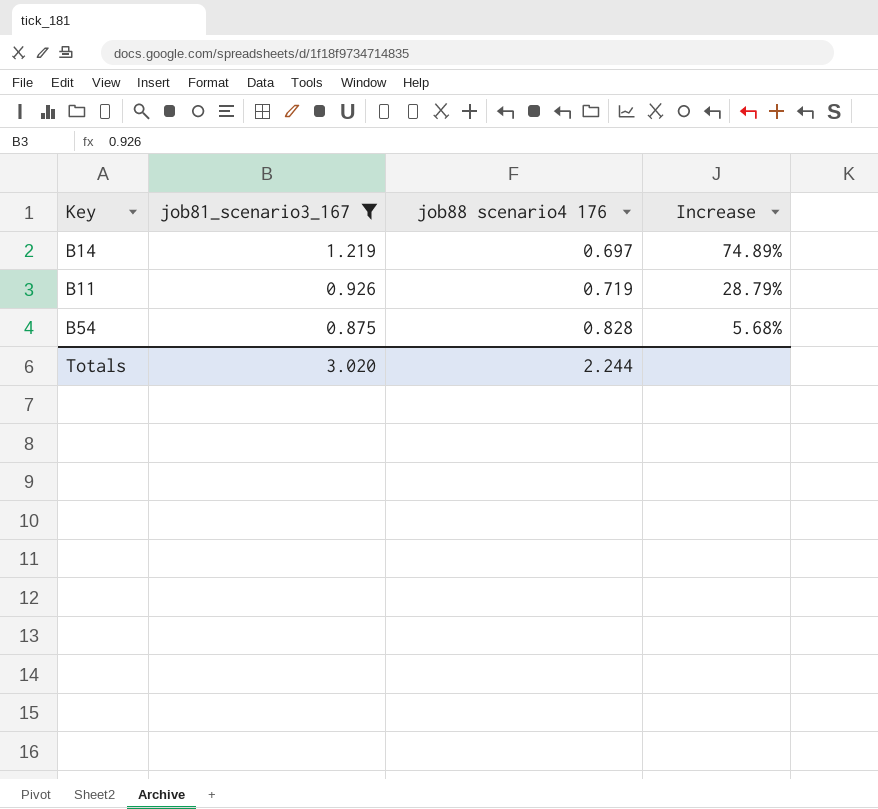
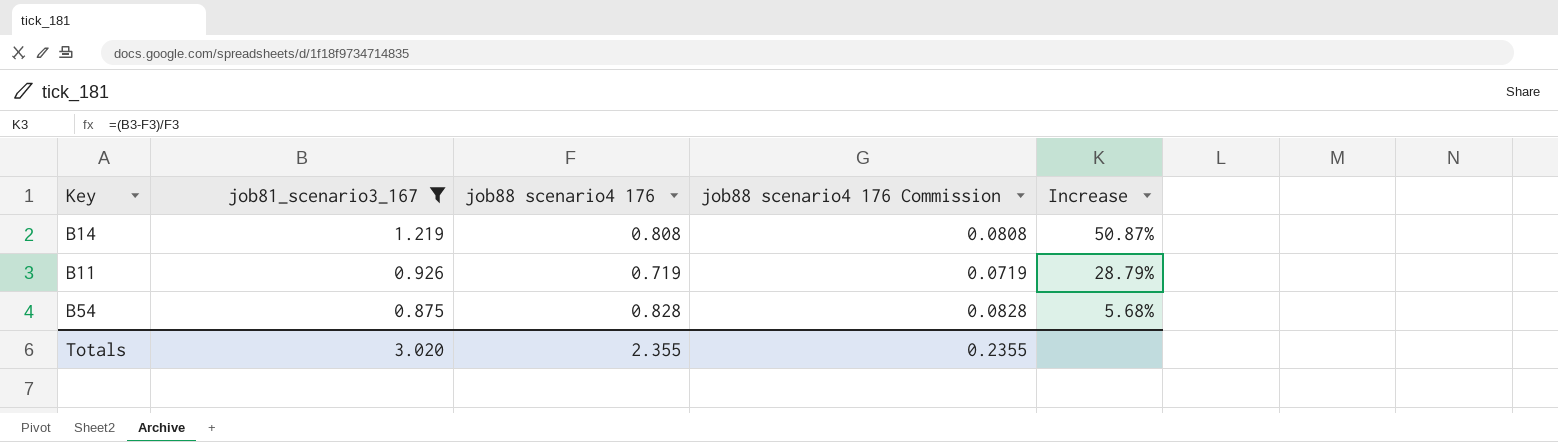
column job88 scenario4 176 Commission | formula: none -> [job88 scenario4 176] * 0.1
B14 | job88 scenario4 176: 0.697 -> 0.808
B14 | Increase: 74.89% -> 50.87%
Totals | job88 scenario4 176: 2.244 -> 2.355

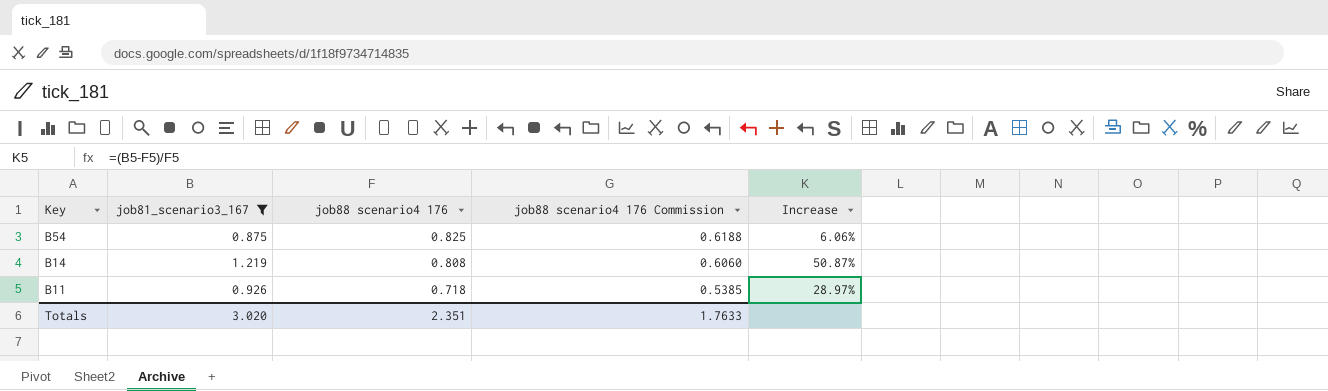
row order: job81_scenario3_167 descending -> Key descending
column job88 scenario4 176 Commission | formula: [job88 scenario4 176] * 0.1 -> [job88 scenario4 176] * 0.75
B54 | job88 scenario4 176: 0.828 -> 0.825
B54 | Increase: 5.68% -> 6.06%
B11 | job88 scenario4 176: 0.719 -> 0.718
B11 | Increase: 28.79% -> 28.97%
Totals | job88 scenario4 176: 2.355 -> 2.351
Totals | job88 scenario4 176 Commission: 0.2355 -> 1.7633

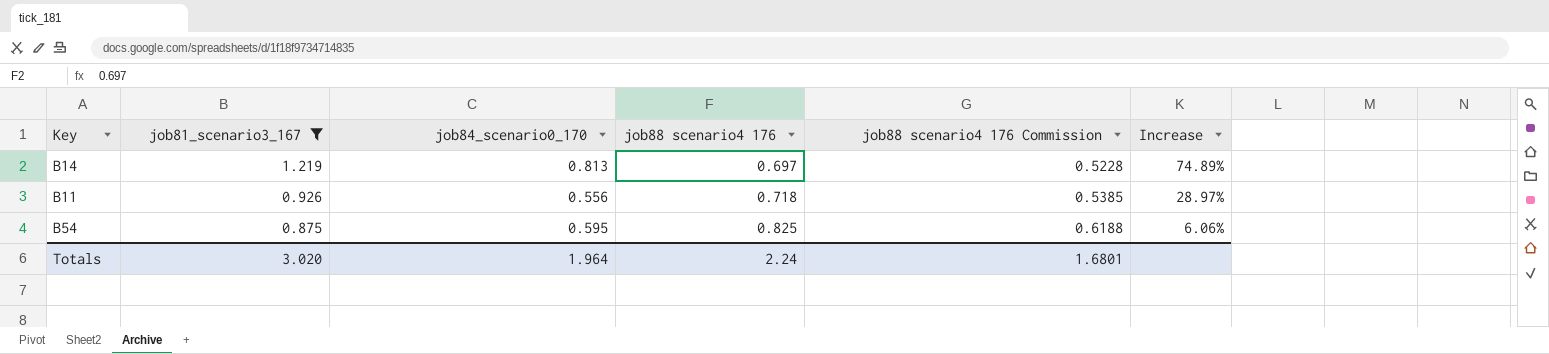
row order: Key descending -> job81_scenario3_167 descending
column job84_scenario0_170 | position: none -> 3
B14 | job88 scenario4 176: 0.808 -> 0.697
B14 | job88 scenario4 176 Commission: 0.6060 -> 0.5228
B14 | Increase: 50.87% -> 74.89%
Totals | job88 scenario4 176: 2.351 -> 2.24
Totals | job88 scenario4 176 Commission: 1.7633 -> 1.6801

